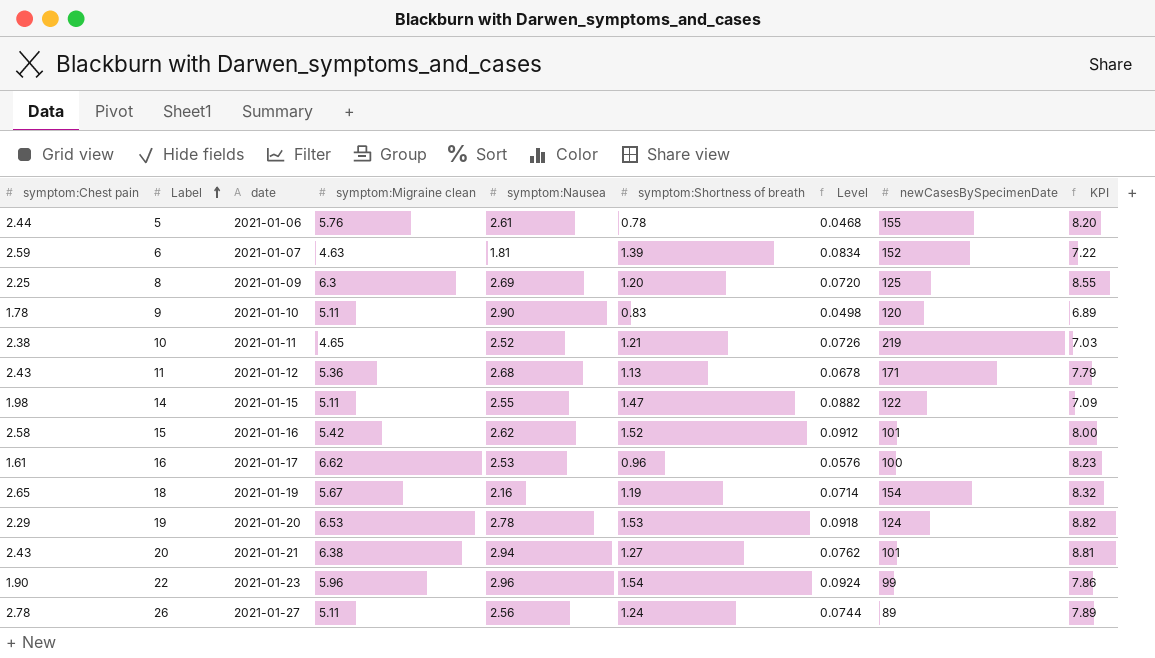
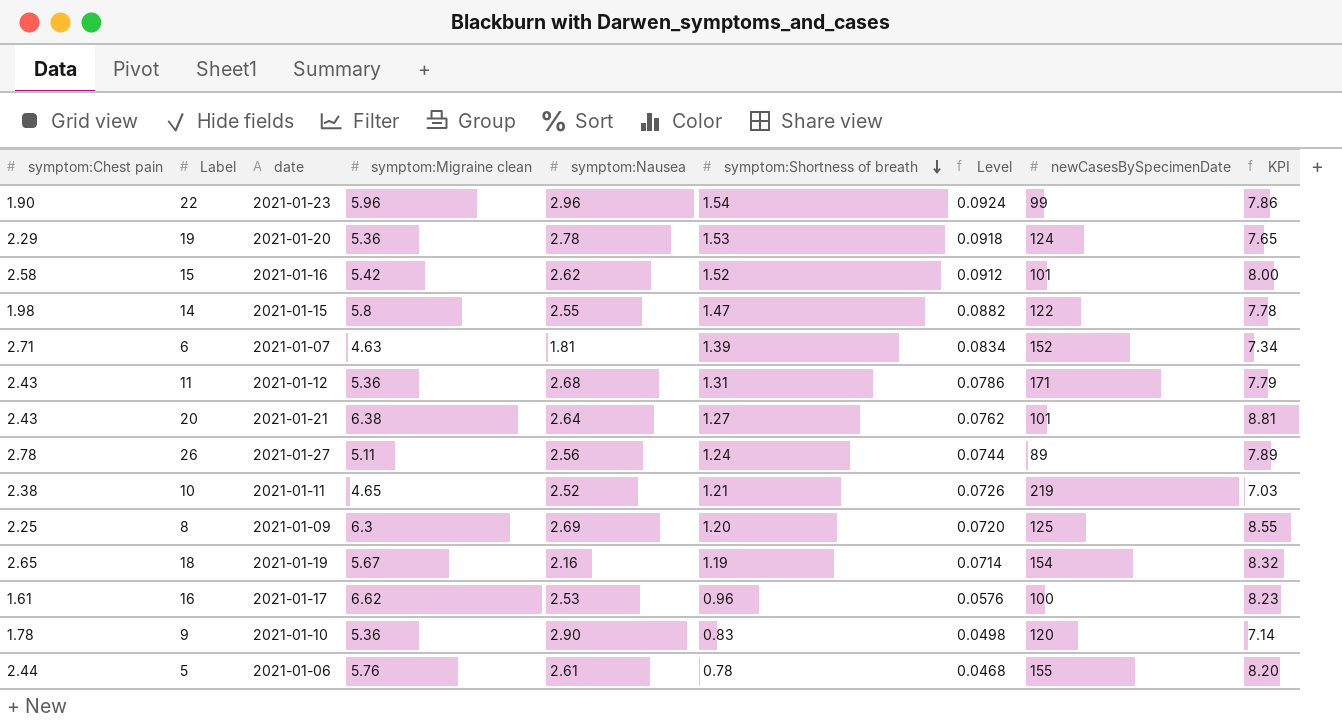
row order: Label ascending -> symptom:Shortness of breath descending
19 | symptom:Migraine clean: 6.53 -> 5.36
19 | KPI: 8.82 -> 7.65
14 | symptom:Migraine clean: 5.11 -> 5.8
14 | KPI: 7.09 -> 7.78
6 | symptom:Chest pain: 2.59 -> 2.71
6 | KPI: 7.22 -> 7.34
11 | symptom:Shortness of breath: 1.13 -> 1.31
11 | Level: 0.0678 -> 0.0786
20 | symptom:Nausea: 2.94 -> 2.64
9 | symptom:Migraine clean: 5.11 -> 5.36
9 | KPI: 6.89 -> 7.14

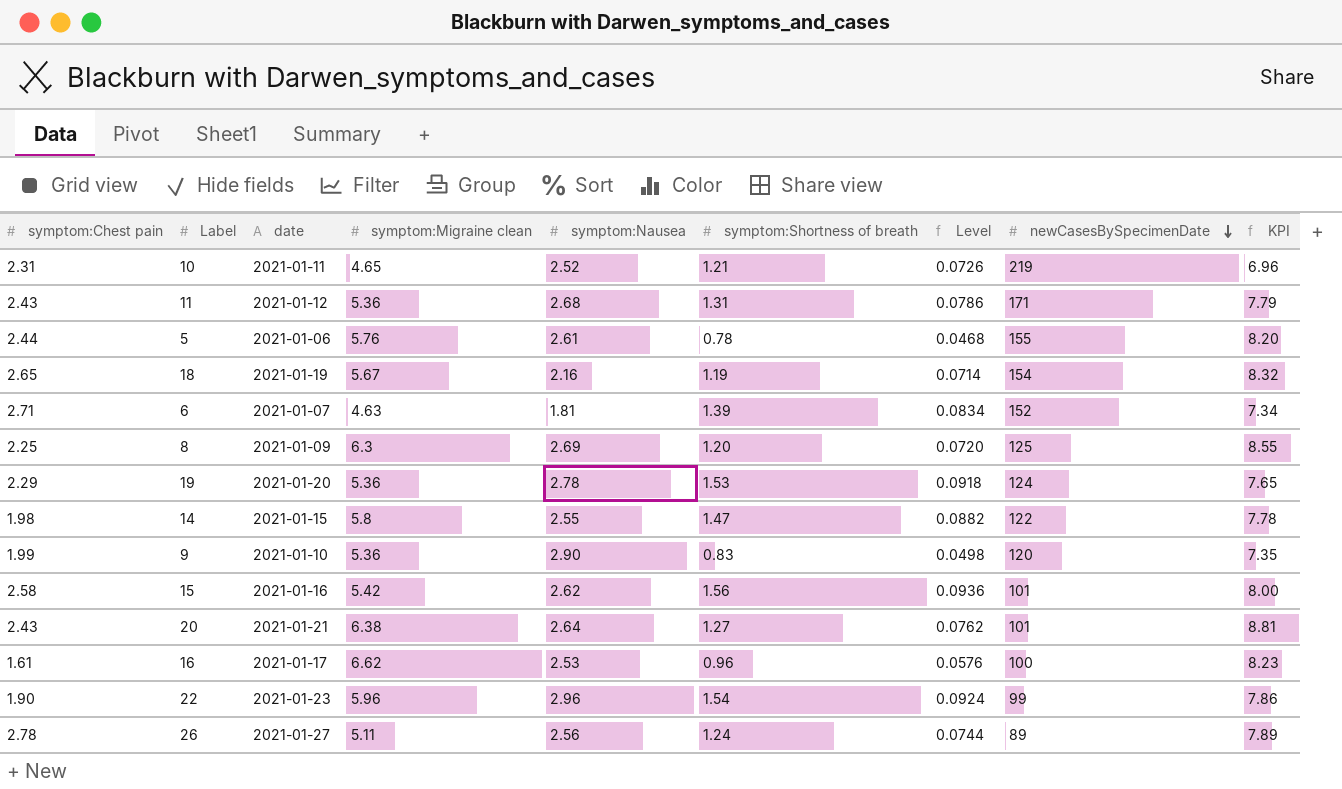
row order: symptom:Shortness of breath descending -> newCasesBySpecimenDate descending
10 | symptom:Chest pain: 2.38 -> 2.31
10 | KPI: 7.03 -> 6.96
9 | symptom:Chest pain: 1.78 -> 1.99
9 | KPI: 7.14 -> 7.35
15 | symptom:Shortness of breath: 1.52 -> 1.56
15 | Level: 0.0912 -> 0.0936

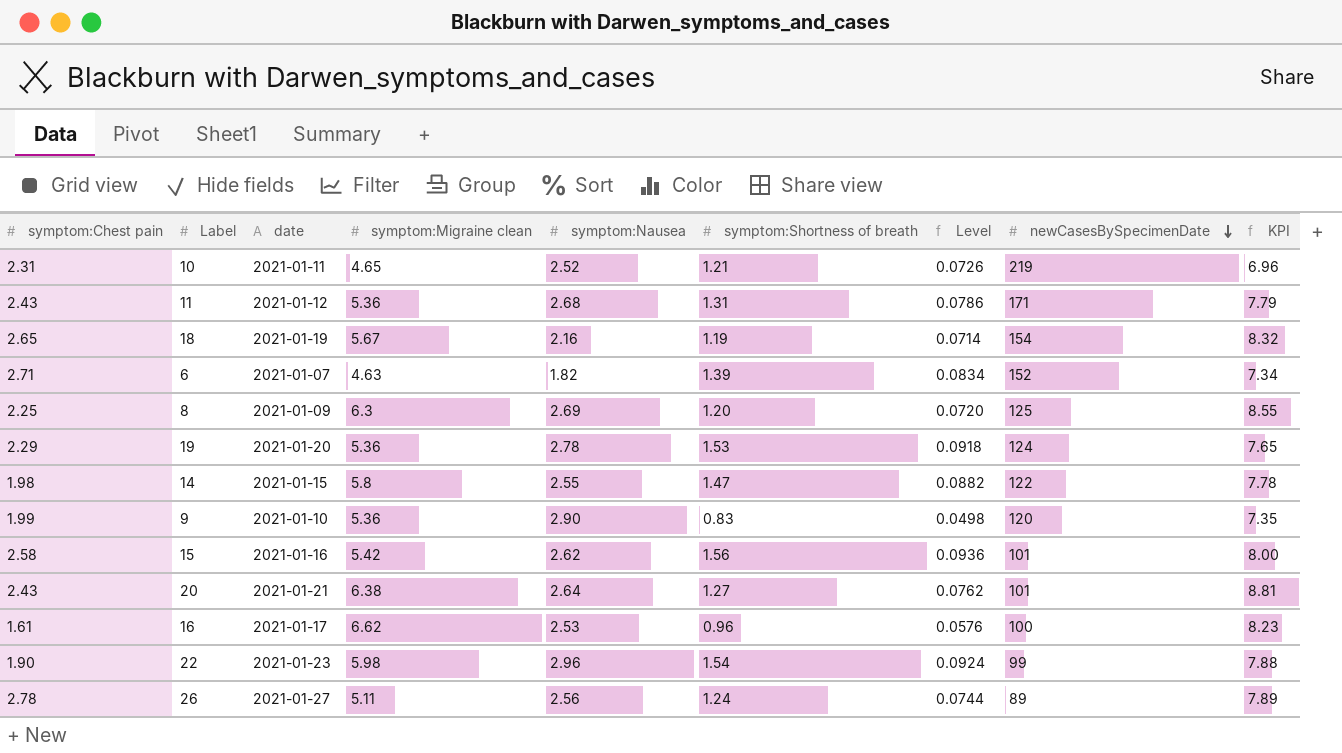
row 5: 2.44 | 2021-01-06 | 5.76 | 2.61 | 0.78 | 0.0468 | 155 | 8.20 -> none
6 | symptom:Nausea: 1.81 -> 1.82
22 | symptom:Migraine clean: 5.96 -> 5.98
22 | KPI: 7.86 -> 7.88

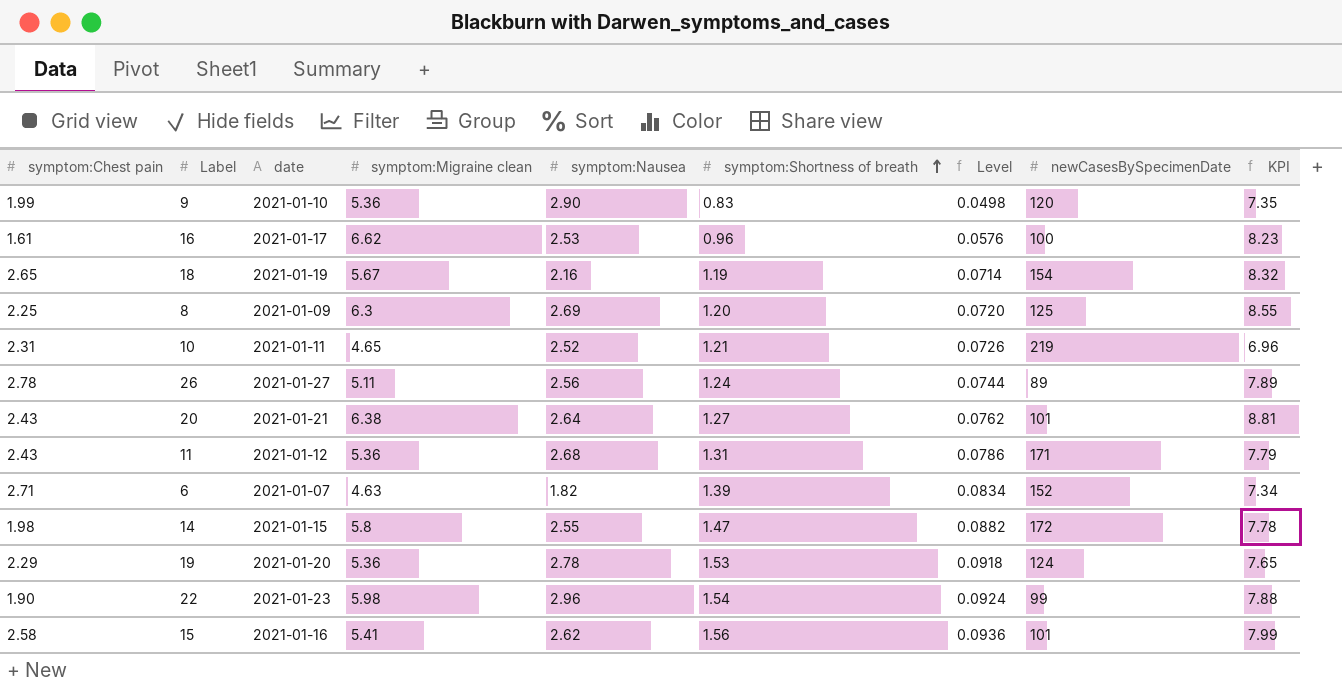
row order: newCasesBySpecimenDate descending -> symptom:Shortness of breath ascending
14 | newCasesBySpecimenDate: 122 -> 172
15 | symptom:Migraine clean: 5.42 -> 5.41
15 | KPI: 8.00 -> 7.99

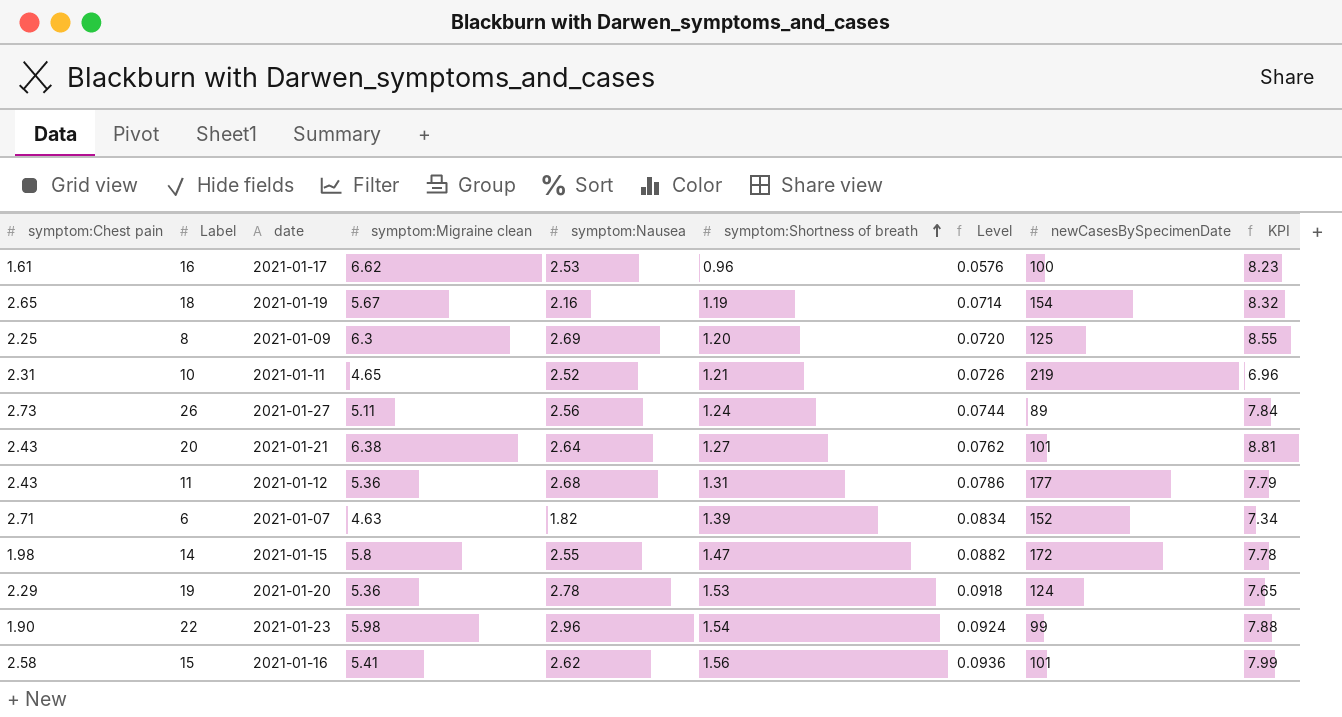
row 9: 1.99 | 2021-01-10 | 5.36 | 2.90 | 0.83 | 0.0498 | 120 | 7.35 -> none
26 | symptom:Chest pain: 2.78 -> 2.73
26 | KPI: 7.89 -> 7.84
11 | newCasesBySpecimenDate: 171 -> 177

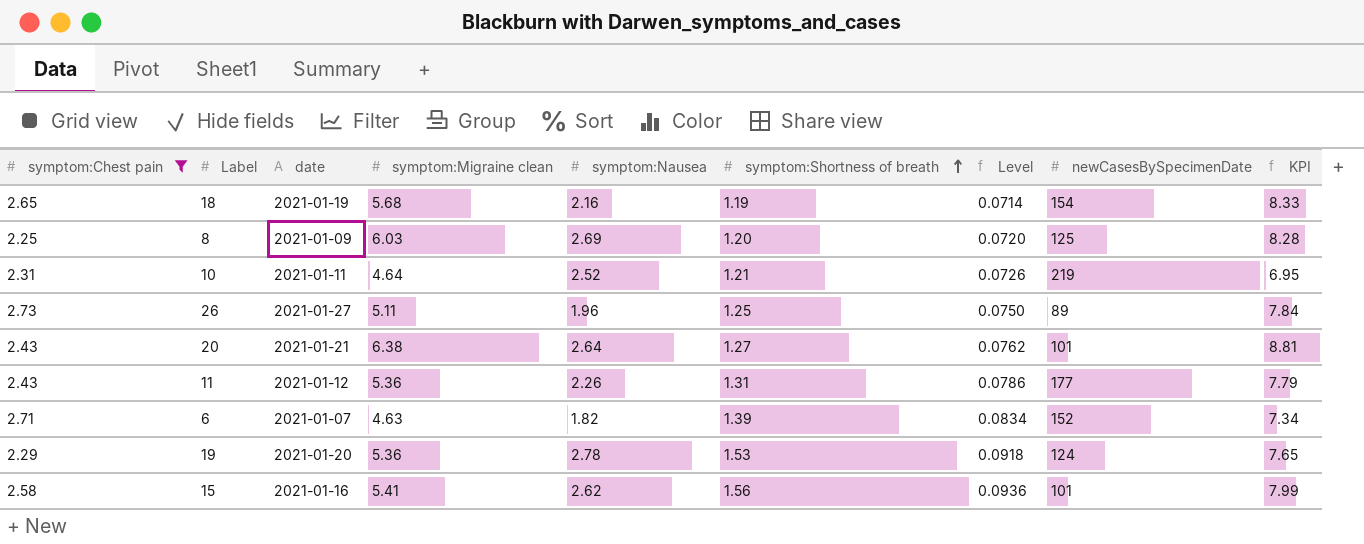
filter: none -> symptom:Chest pain >= 2.25
18 | symptom:Migraine clean: 5.67 -> 5.68
18 | KPI: 8.32 -> 8.33
8 | symptom:Migraine clean: 6.3 -> 6.03
8 | KPI: 8.55 -> 8.28
10 | symptom:Migraine clean: 4.65 -> 4.64
10 | KPI: 6.96 -> 6.95
26 | symptom:Nausea: 2.56 -> 1.96
26 | symptom:Shortness of breath: 1.24 -> 1.25
26 | Level: 0.0744 -> 0.0750
11 | symptom:Nausea: 2.68 -> 2.26

